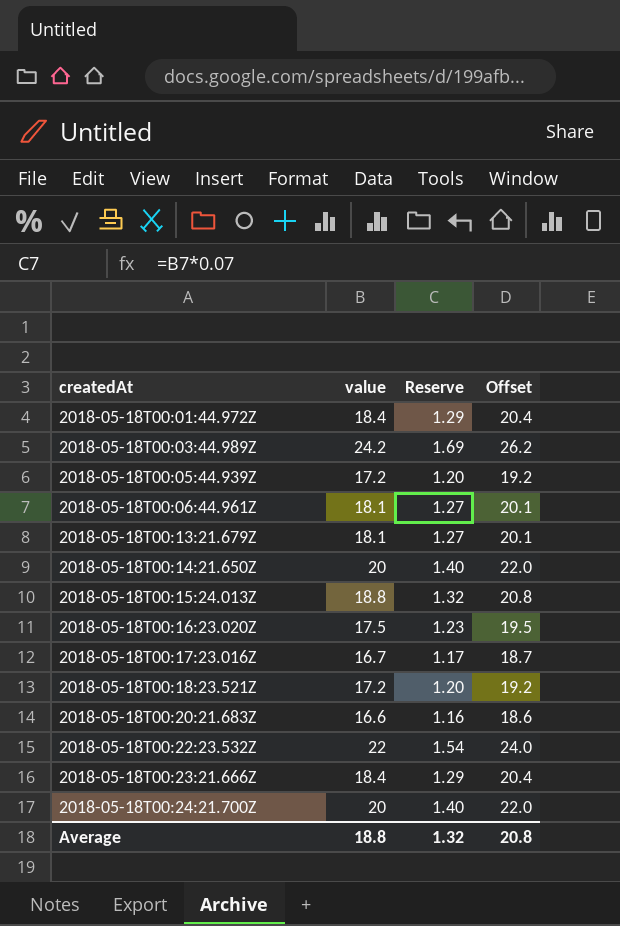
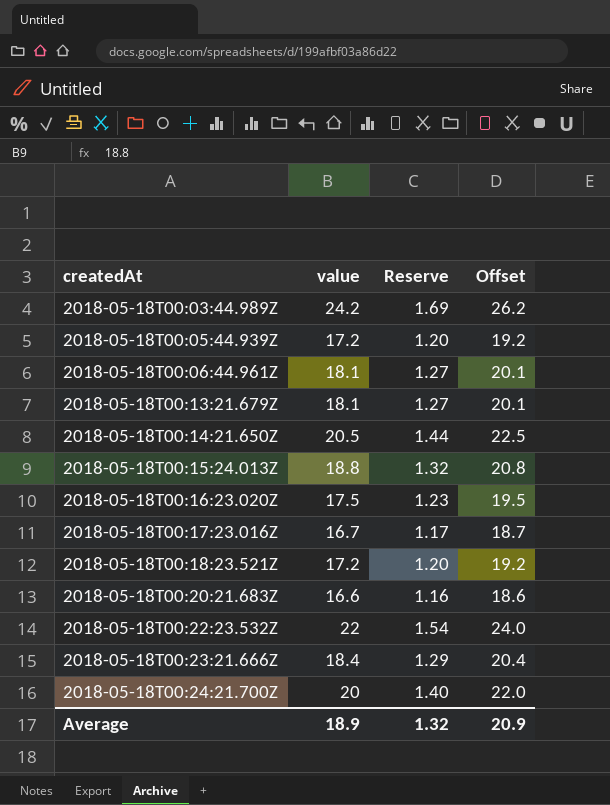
row 2018-05-18T00:01:44.972Z: 18.4 | 1.29 | 20.4 -> none
2018-05-18T00:14:21.650Z | value: 20 -> 20.5
2018-05-18T00:14:21.650Z | Reserve: 1.40 -> 1.44
2018-05-18T00:14:21.650Z | Offset: 22.0 -> 22.5
Average | value: 18.8 -> 18.9
Average | Offset: 20.8 -> 20.9

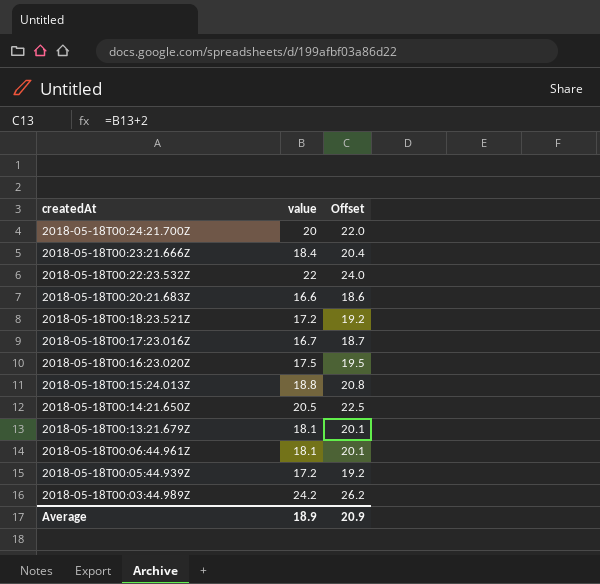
row order: createdAt ascending -> createdAt descending
column Reserve | formula: [value] * 0.07 -> none

